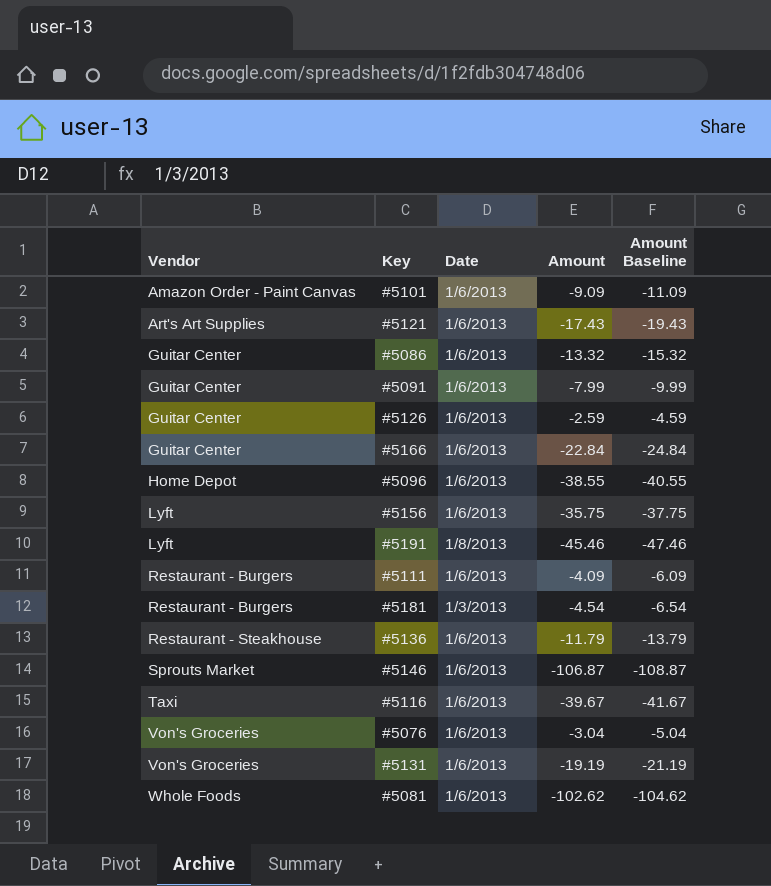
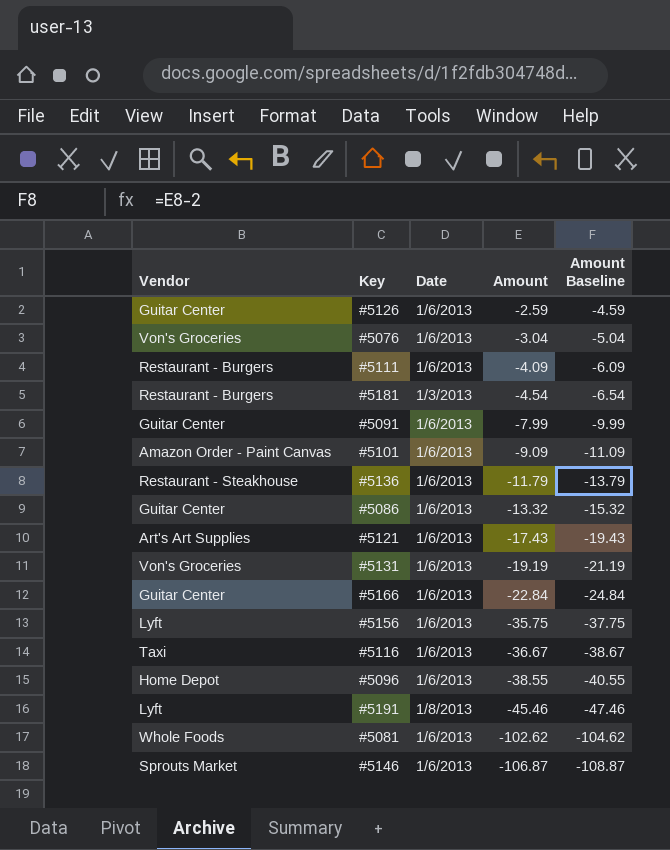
row order: Vendor ascending -> Amount descending
#5116 | Amount: -39.67 -> -36.67
#5116 | Amount Baseline: -41.67 -> -38.67

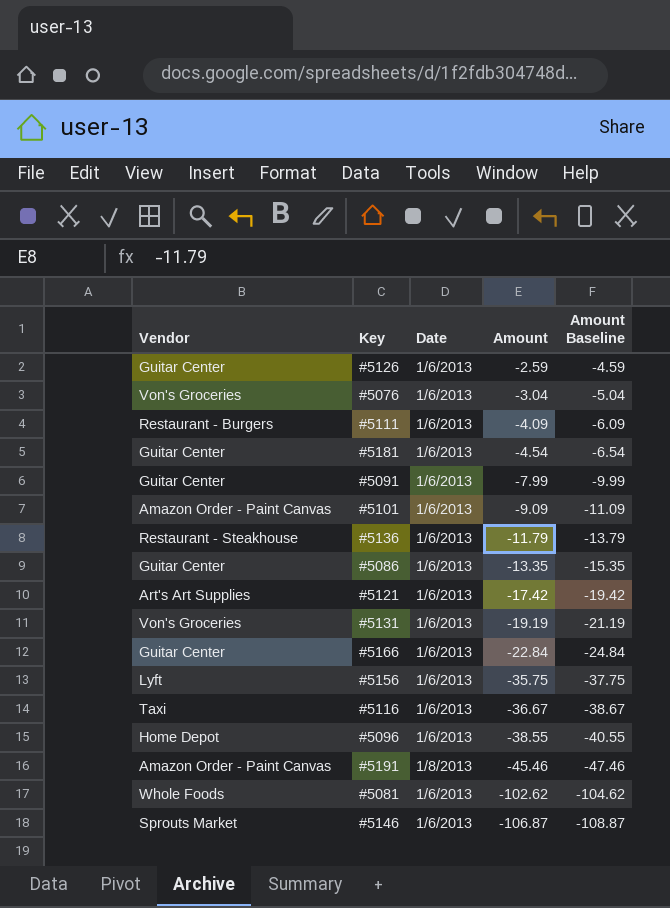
#5181 | Vendor: Restaurant - Burgers -> Guitar Center
#5181 | Date: 1/3/2013 -> 1/6/2013
#5086 | Amount: -13.32 -> -13.35
#5086 | Amount Baseline: -15.32 -> -15.35
#5121 | Amount: -17.43 -> -17.42
#5121 | Amount Baseline: -19.43 -> -19.42
#5191 | Vendor: Lyft -> Amazon Order - Paint Canvas

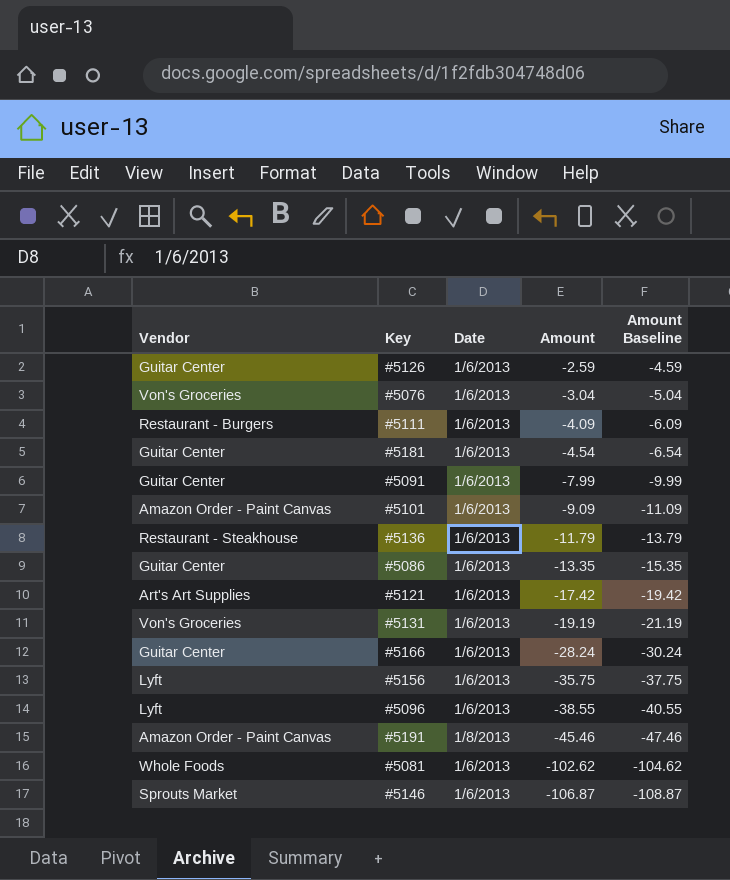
row #5116: Taxi | 1/6/2013 | -36.67 | -38.67 -> none
#5166 | Amount: -22.84 -> -28.24
#5166 | Amount Baseline: -24.84 -> -30.24
#5096 | Vendor: Home Depot -> Lyft

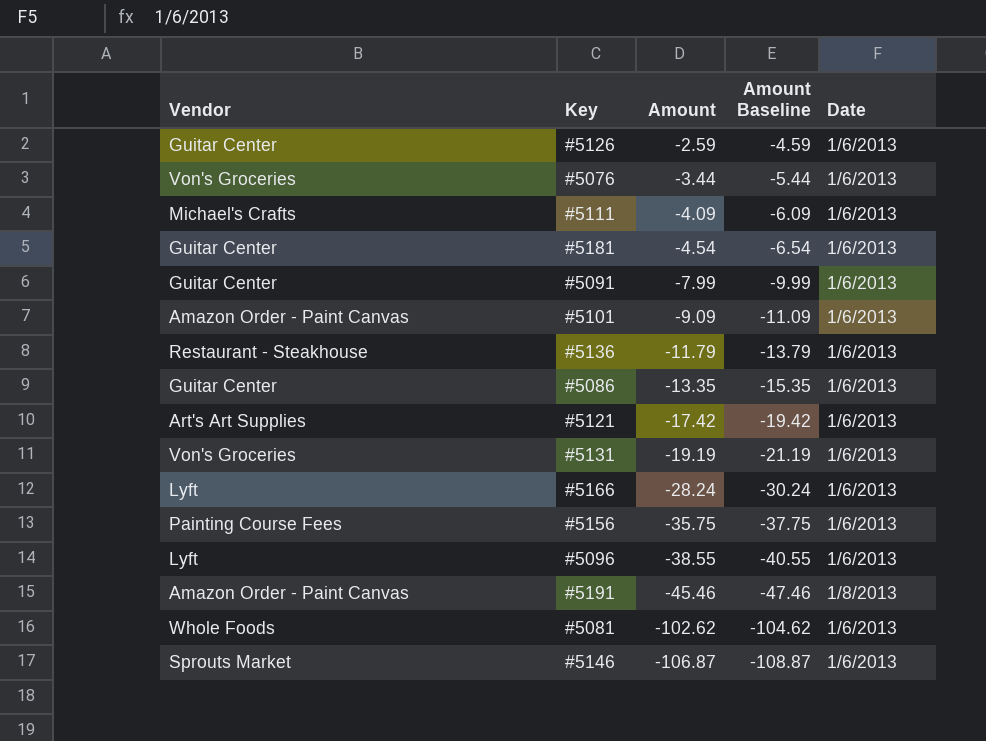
column Date | position: 3 -> 5
#5076 | Amount: -3.04 -> -3.44
#5076 | Amount Baseline: -5.04 -> -5.44
#5111 | Vendor: Restaurant - Burgers -> Michael's Crafts
#5166 | Vendor: Guitar Center -> Lyft
#5156 | Vendor: Lyft -> Painting Course Fees

